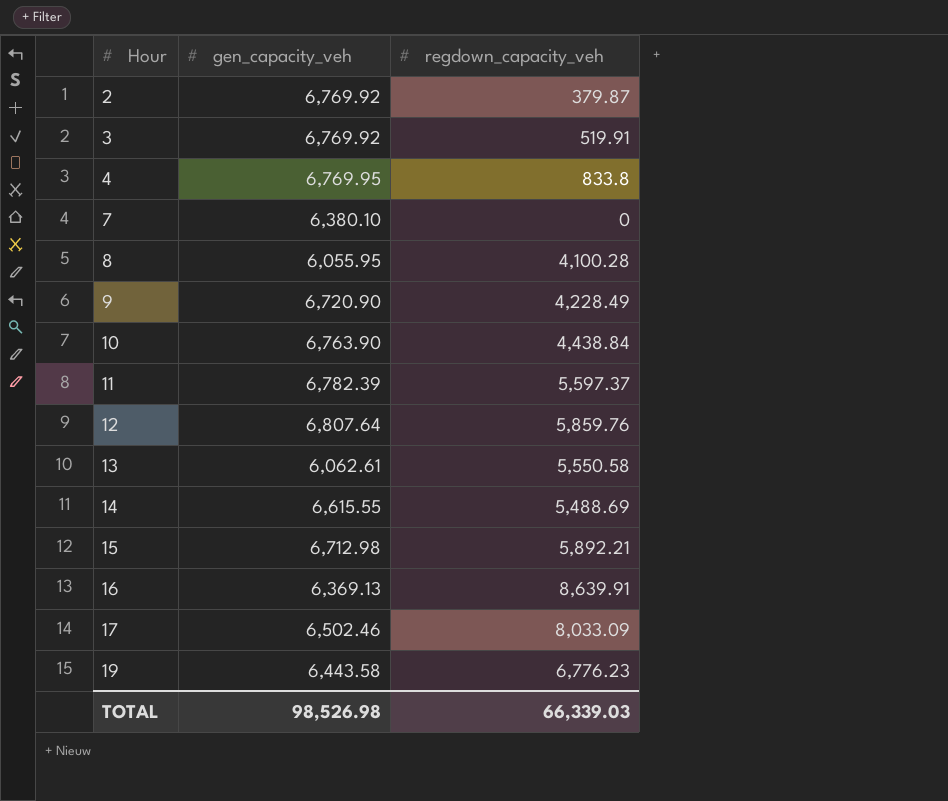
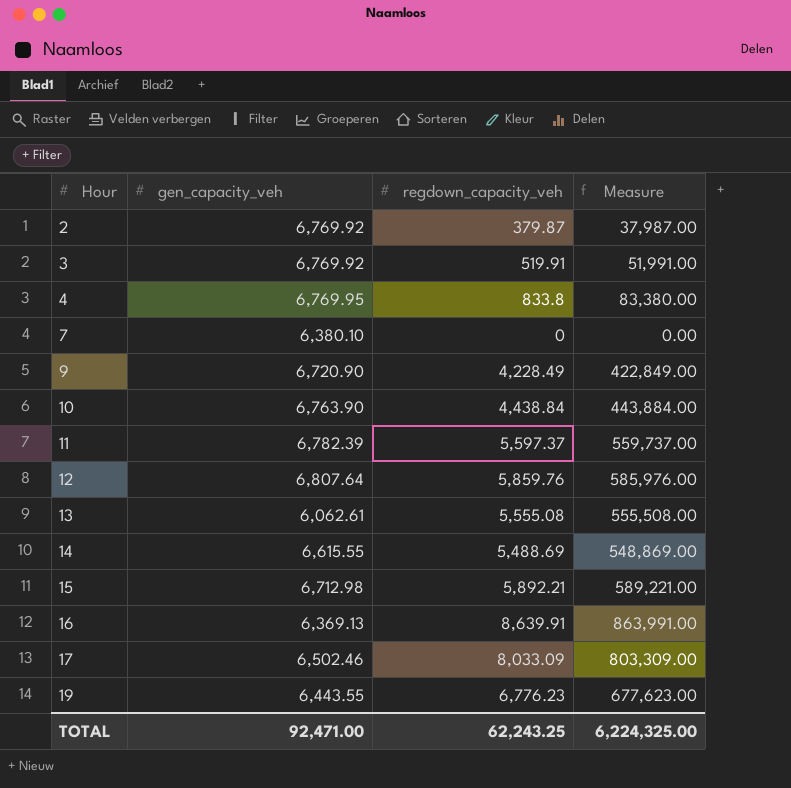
column Measure | formula: none -> [regdown_capacity_veh] * 100
row 8: 6,055.95 | 4,100.28 -> none
13 | regdown_capacity_veh: 5,550.58 -> 5,555.08
19 | gen_capacity_veh: 6,443.58 -> 6,443.55
TOTAL | gen_capacity_veh: 98,526.98 -> 92,471.00
TOTAL | regdown_capacity_veh: 66,339.03 -> 62,243.25

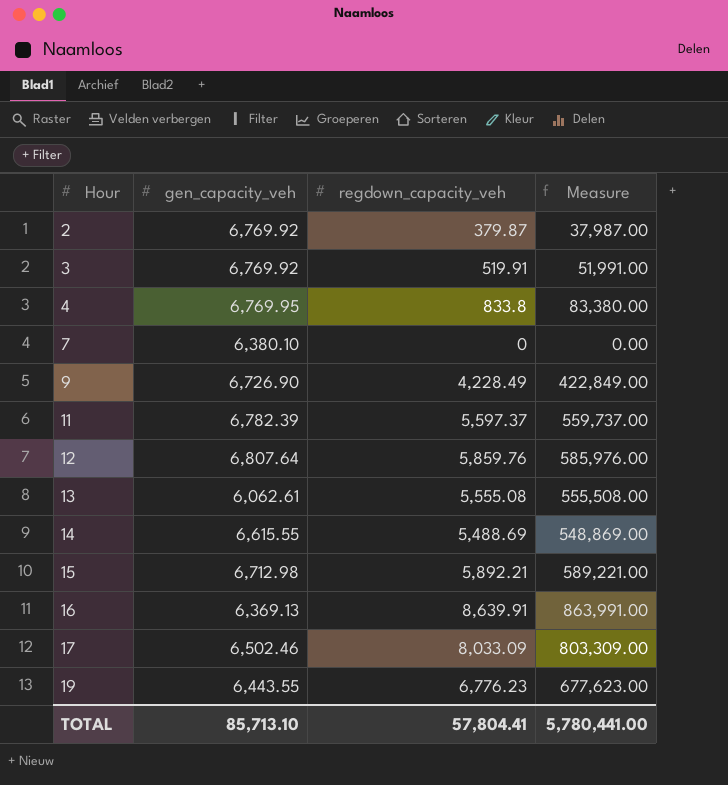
row 10: 6,763.90 | 4,438.84 | 443,884.00 -> none
9 | gen_capacity_veh: 6,720.90 -> 6,726.90
TOTAL | gen_capacity_veh: 92,471.00 -> 85,713.10
TOTAL | regdown_capacity_veh: 62,243.25 -> 57,804.41
TOTAL | Measure: 6,224,325.00 -> 5,780,441.00

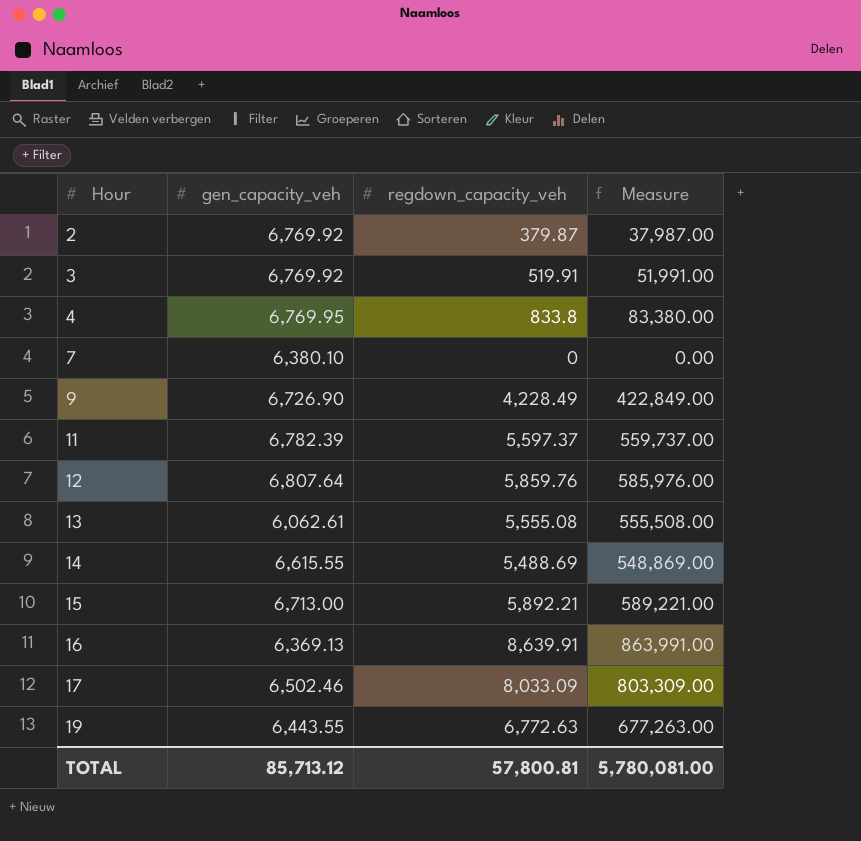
15 | gen_capacity_veh: 6,712.98 -> 6,713.00
19 | regdown_capacity_veh: 6,776.23 -> 6,772.63
19 | Measure: 677,623.00 -> 677,263.00
TOTAL | gen_capacity_veh: 85,713.10 -> 85,713.12
TOTAL | regdown_capacity_veh: 57,804.41 -> 57,800.81
TOTAL | Measure: 5,780,441.00 -> 5,780,081.00

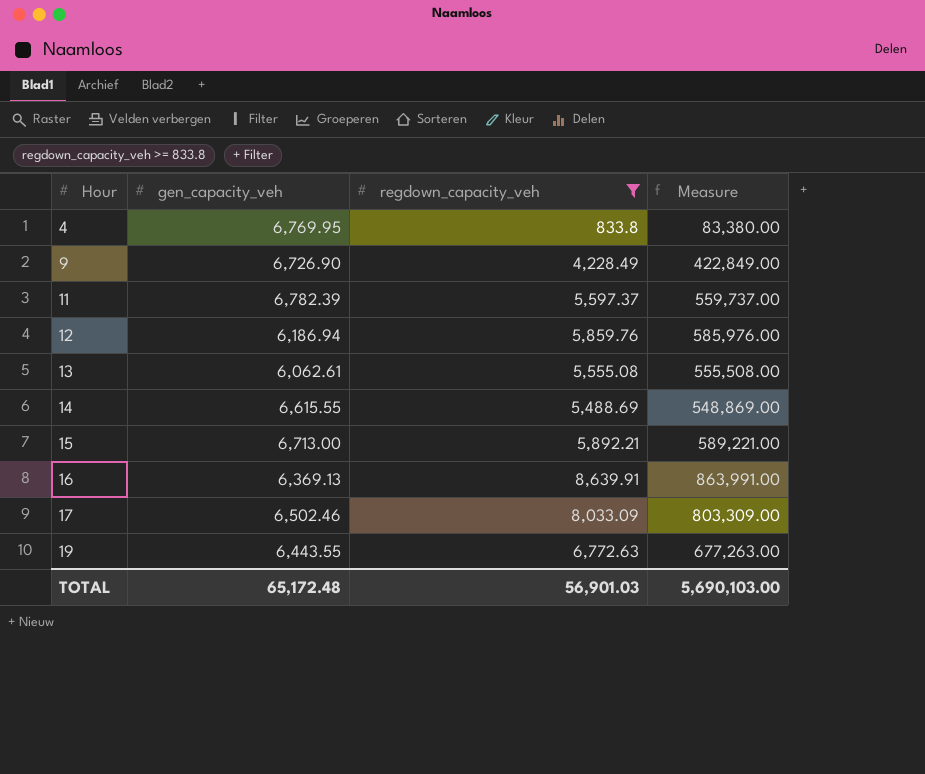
filter: none -> regdown_capacity_veh >= 833.8
12 | gen_capacity_veh: 6,807.64 -> 6,186.94
TOTAL | gen_capacity_veh: 85,713.12 -> 65,172.48
TOTAL | regdown_capacity_veh: 57,800.81 -> 56,901.03
TOTAL | Measure: 5,780,081.00 -> 5,690,103.00

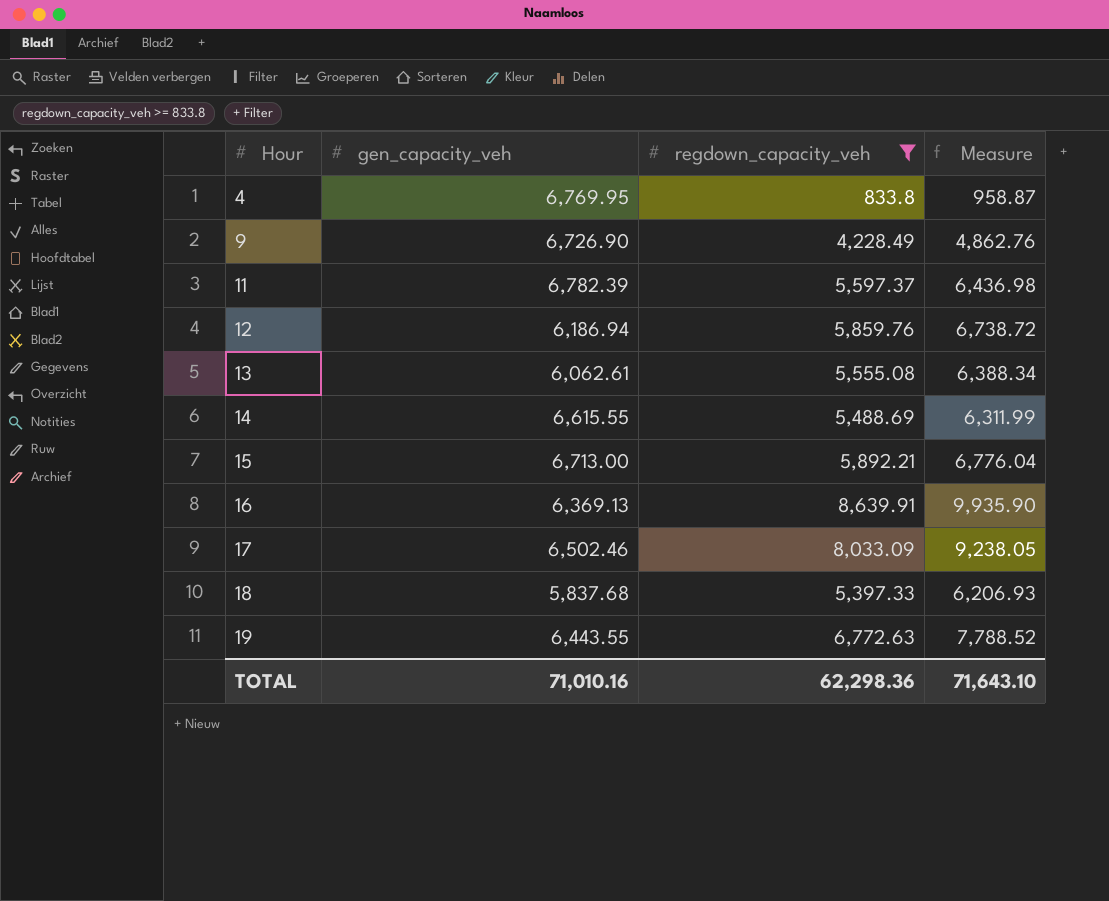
column Measure | formula: [regdown_capacity_veh] * 100 -> [regdown_capacity_veh] * 1.15
row 18: none -> 5,837.68 | 5,397.33 | 6,206.93
TOTAL | gen_capacity_veh: 65,172.48 -> 71,010.16
TOTAL | regdown_capacity_veh: 56,901.03 -> 62,298.36
TOTAL | Measure: 5,690,103.00 -> 71,643.10

